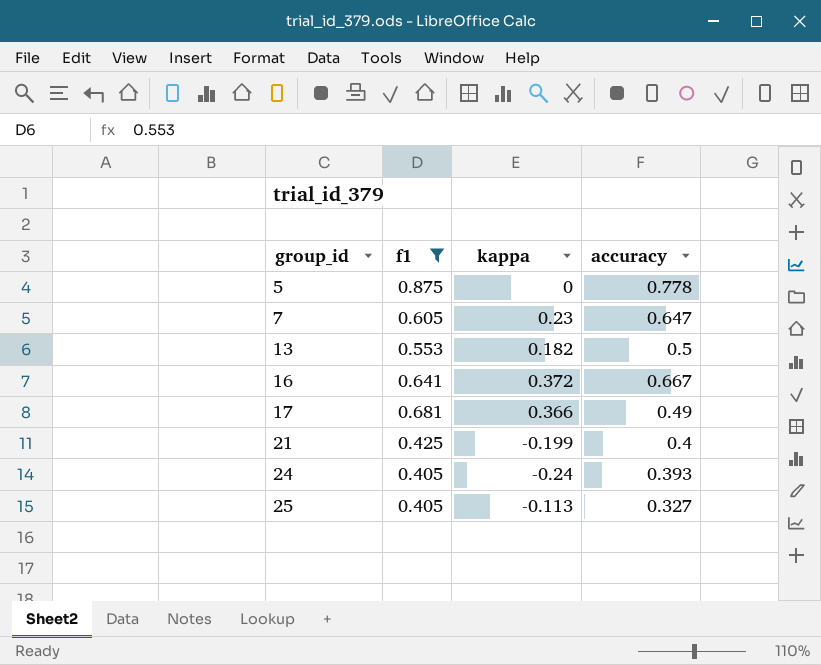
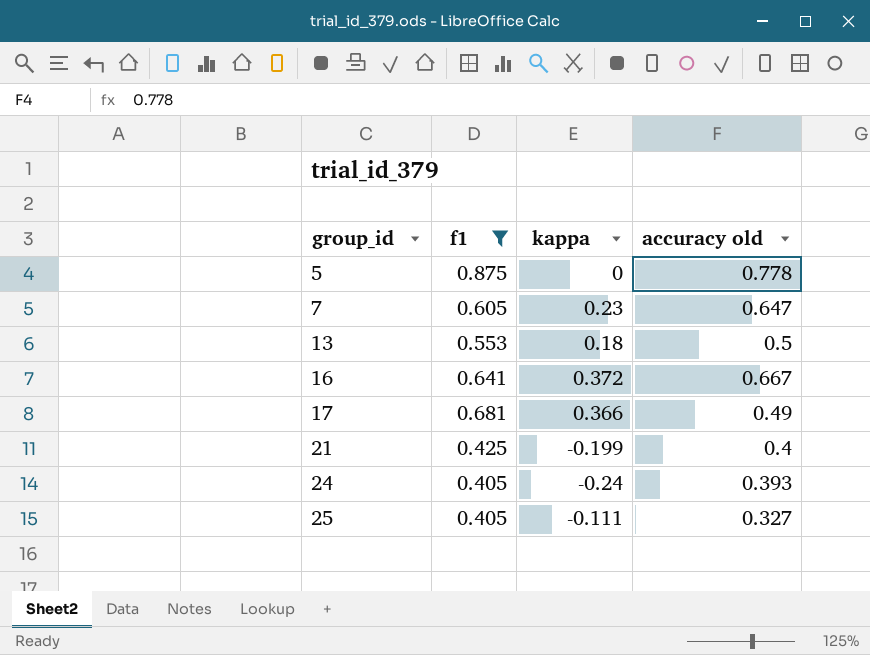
column name: accuracy -> accuracy old
13 | kappa: 0.182 -> 0.18
25 | kappa: -0.113 -> -0.111

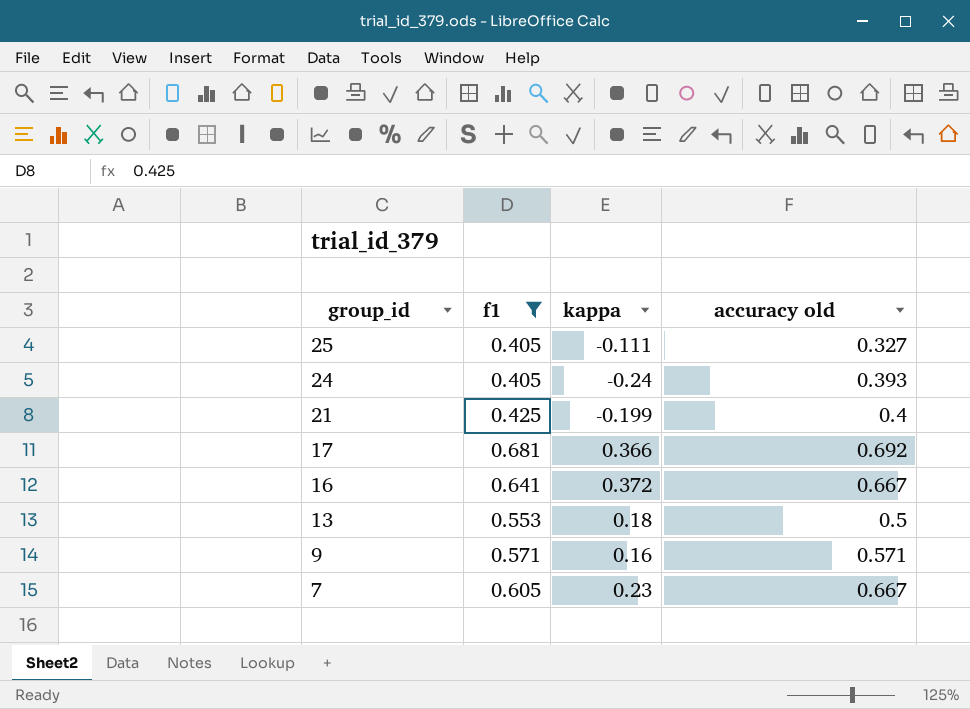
row order: group_id ascending -> group_id descending
row 5: 0.875 | 0 | 0.778 -> none
17 | accuracy old: 0.49 -> 0.692
row 9: none -> 0.571 | 0.16 | 0.571
7 | accuracy old: 0.647 -> 0.667

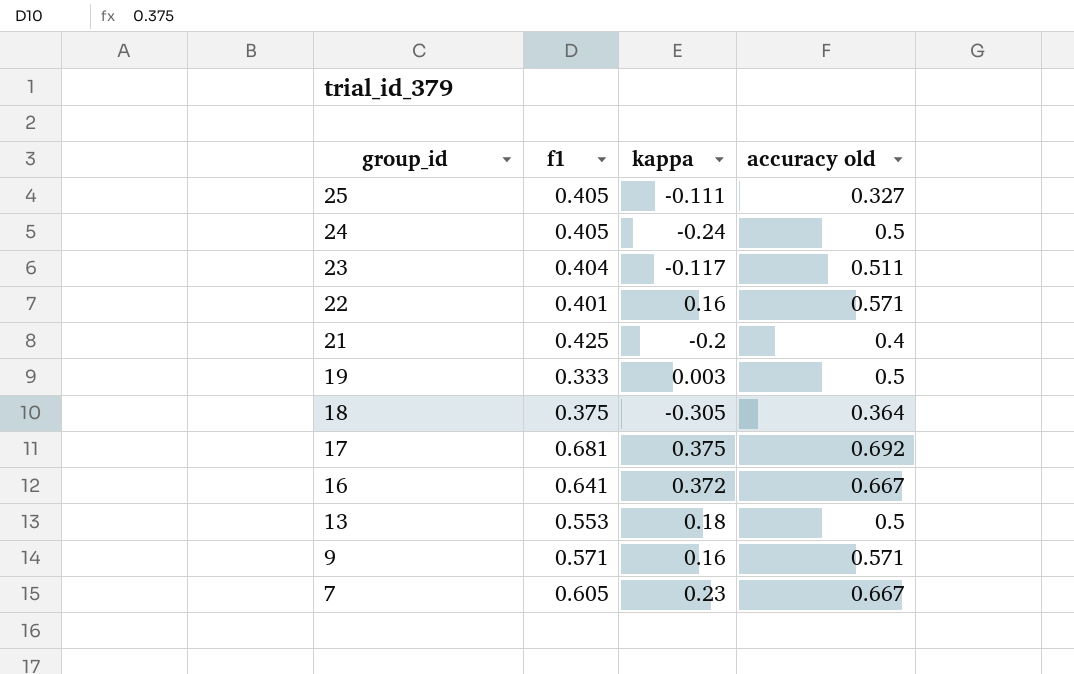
filter: f1 >= 0.405 -> none
24 | accuracy old: 0.393 -> 0.5
21 | kappa: -0.199 -> -0.2
17 | kappa: 0.366 -> 0.375

